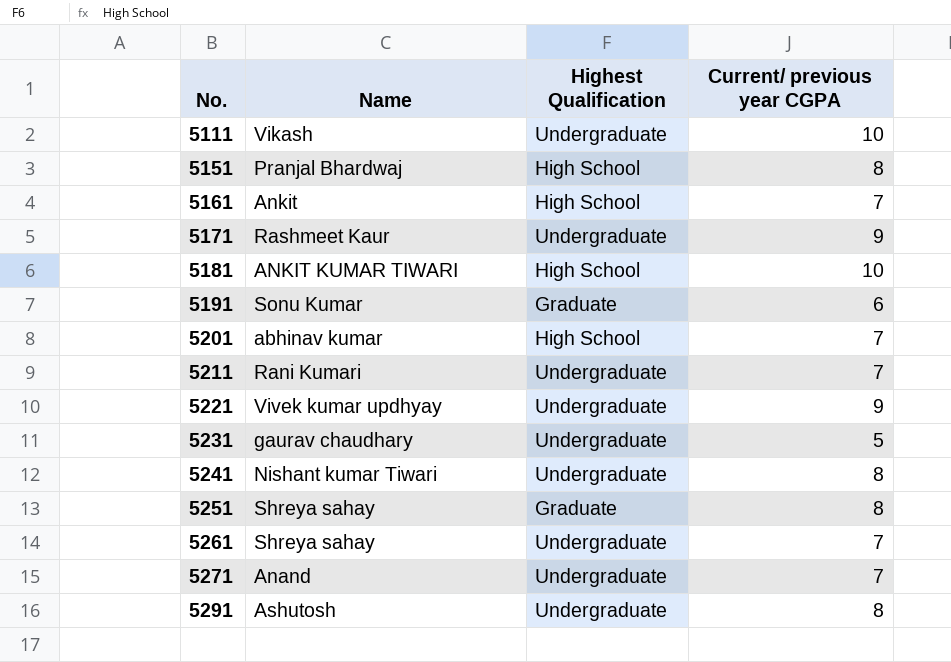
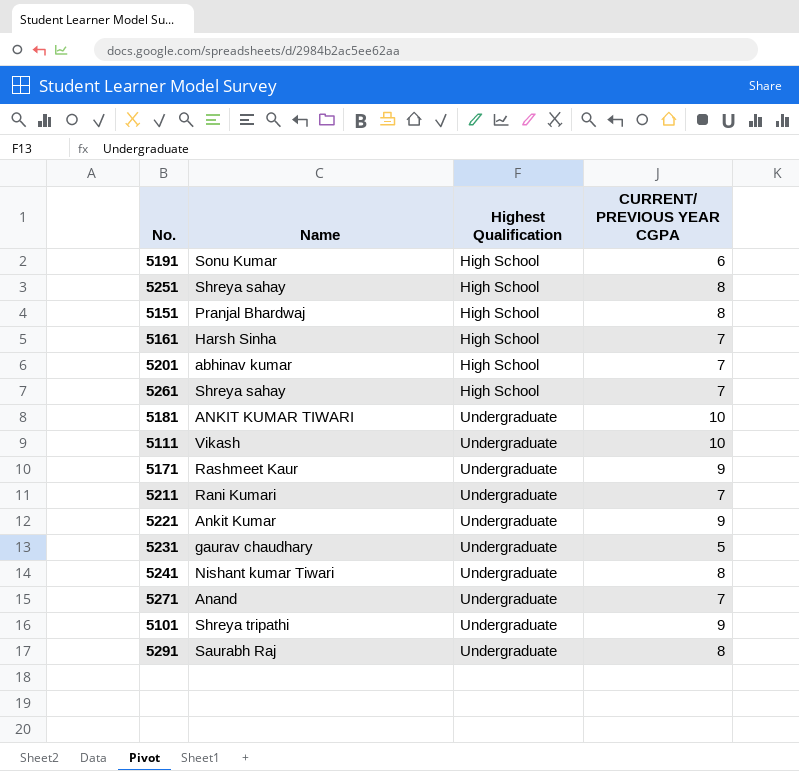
row order: No. ascending -> Highest Qualification ascending
column name: Current/ previous year CGPA -> CURRENT/ PREVIOUS YEAR CGPA
5191 | Highest Qualification: Graduate -> High School
5251 | Highest Qualification: Graduate -> High School
5161 | Name: Ankit -> Harsh Sinha
5261 | Highest Qualification: Undergraduate -> High School
5181 | Highest Qualification: High School -> Undergraduate
5221 | Name: Vivek kumar updhyay -> Ankit Kumar
row 5101: none -> Shreya tripathi | Undergraduate | 9
5291 | Name: Ashutosh -> Saurabh Raj

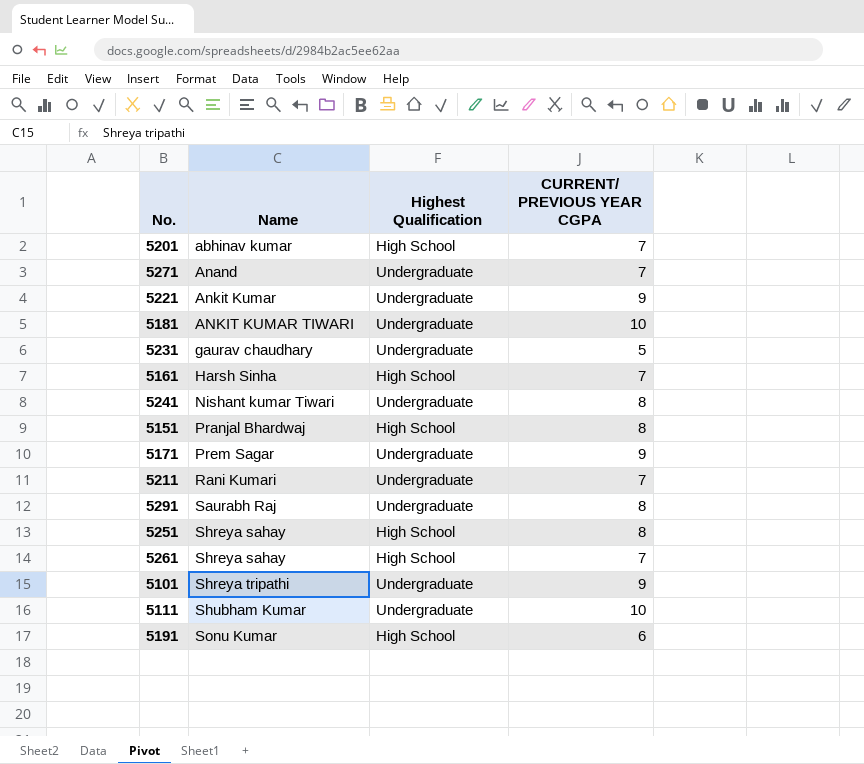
row order: Highest Qualification ascending -> Name ascending
5171 | Name: Rashmeet Kaur -> Prem Sagar
5111 | Name: Vikash -> Shubham Kumar

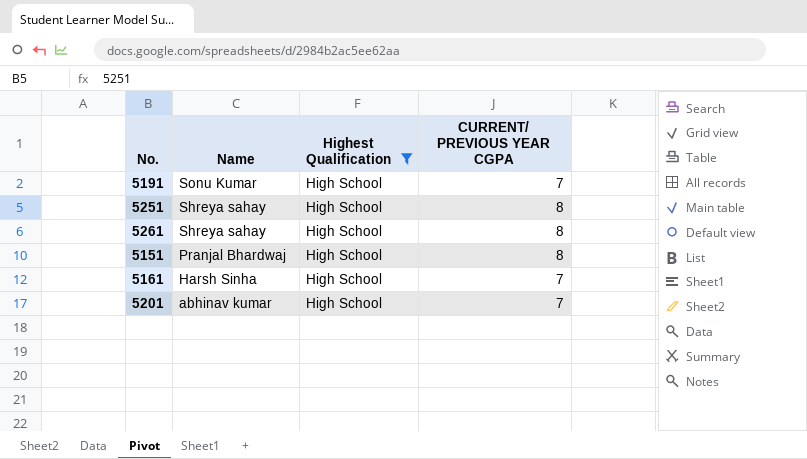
filter: none -> Highest Qualification = High School
row order: Name ascending -> Name descending
5191 | CURRENT/ PREVIOUS YEAR CGPA: 6 -> 7
5261 | CURRENT/ PREVIOUS YEAR CGPA: 7 -> 8

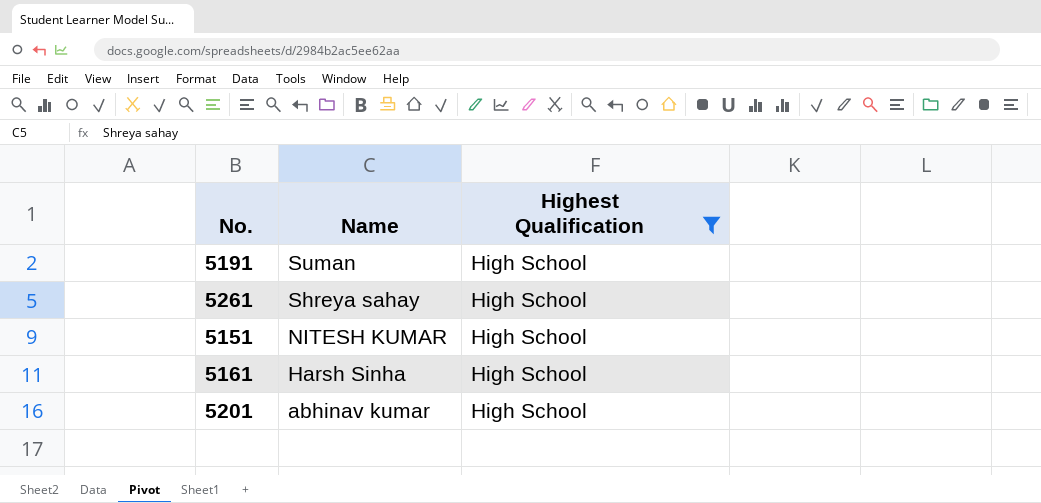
column CURRENT/ PREVIOUS YEAR CGPA | position: 4 -> none
row 5251: Shreya sahay | High School | 8 -> none
5191 | Name: Sonu Kumar -> Suman
5151 | Name: Pranjal Bhardwaj -> NITESH KUMAR

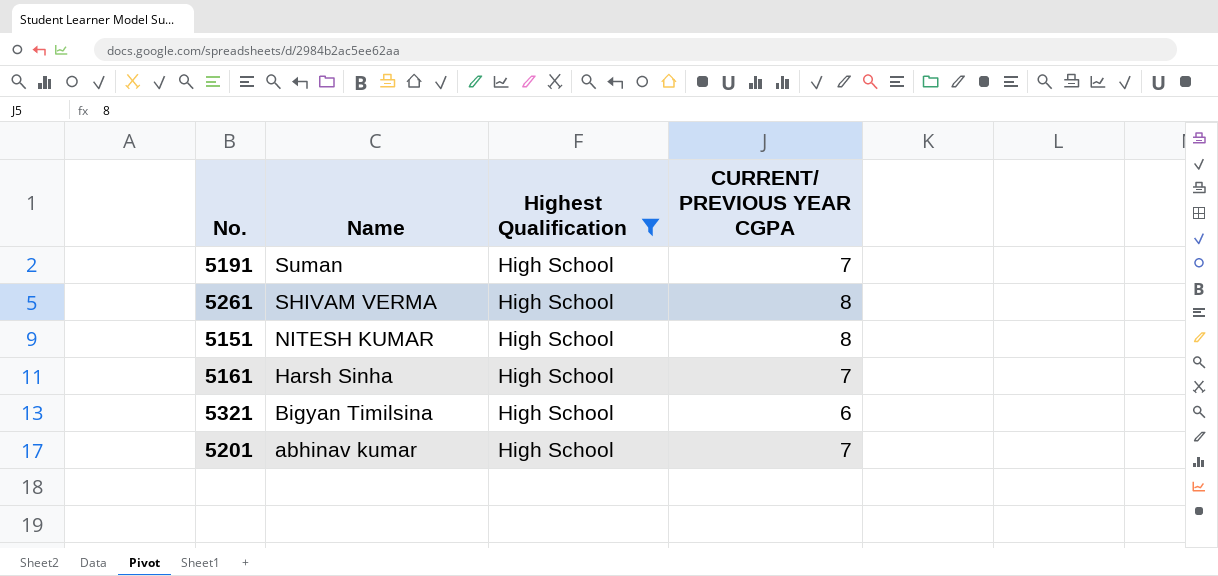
column CURRENT/ PREVIOUS YEAR CGPA | position: none -> 4
5261 | Name: Shreya sahay -> SHIVAM VERMA
row 5321: none -> Bigyan Timilsina | High School | 6

